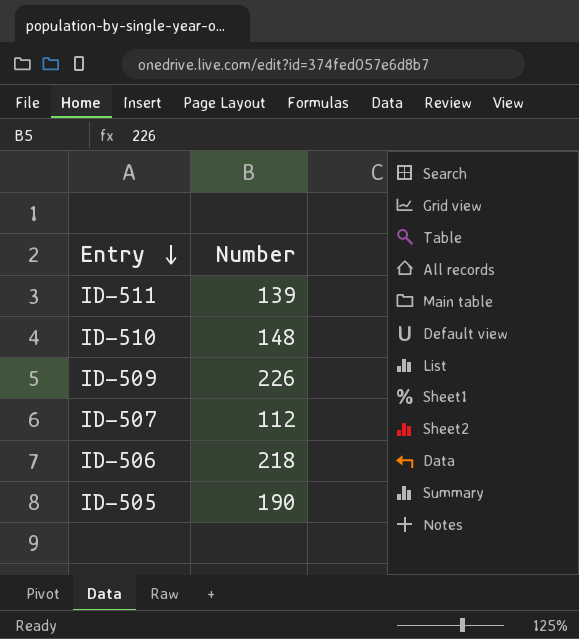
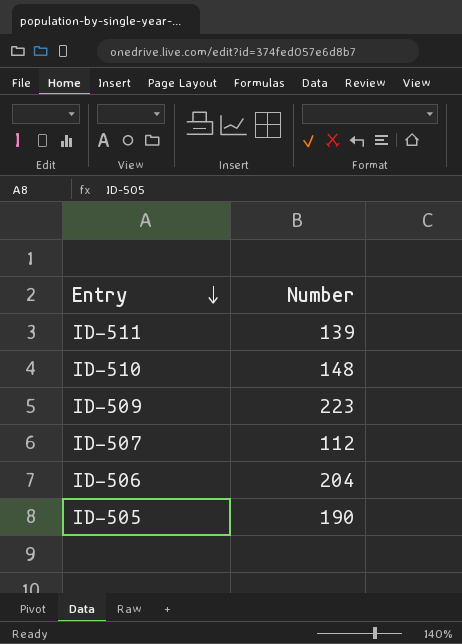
ID-509 | Number: 226 -> 223
ID-506 | Number: 218 -> 204

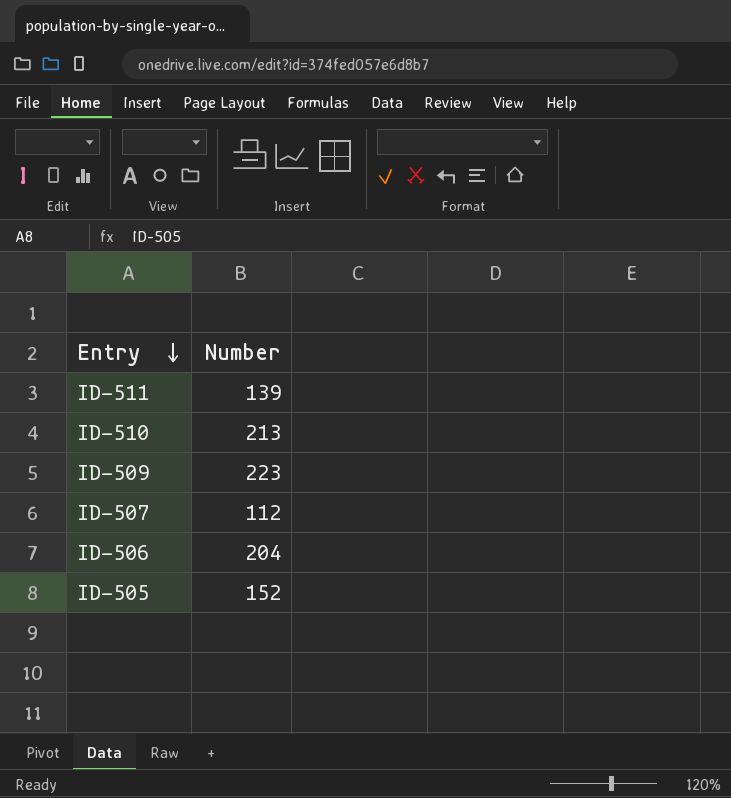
ID-510 | Number: 148 -> 213
ID-505 | Number: 190 -> 152

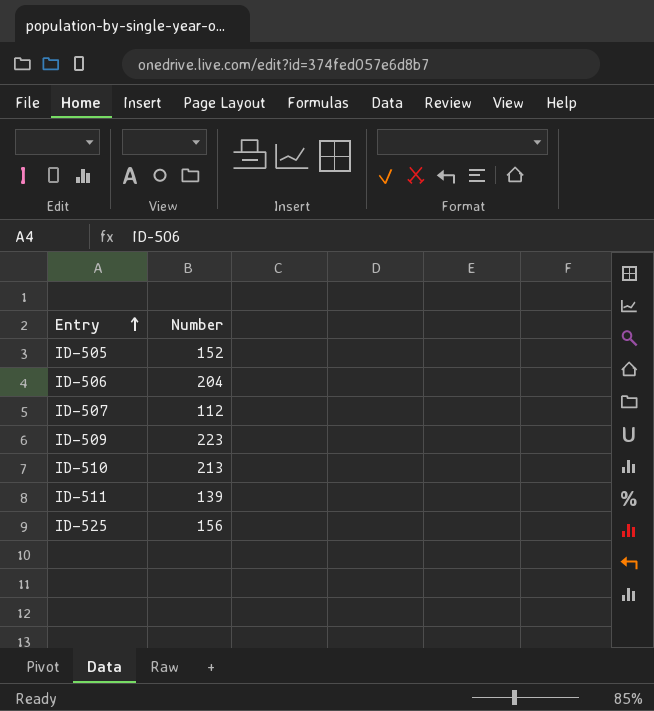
row order: Entry descending -> Entry ascending
row ID-525: none -> 156

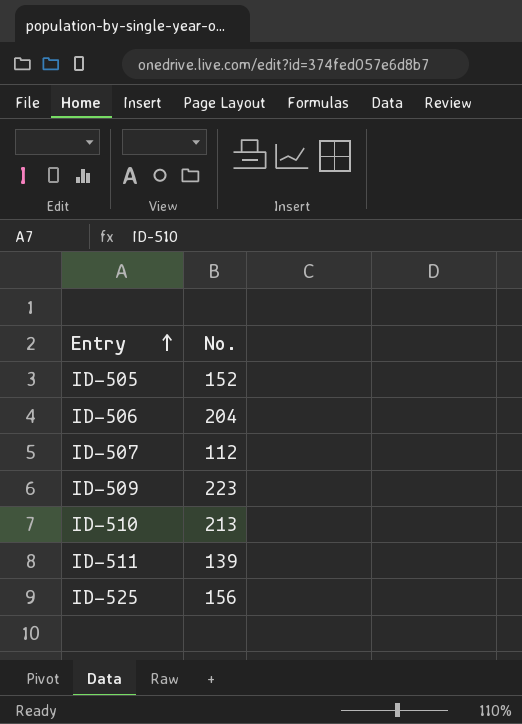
column name: Number -> No.

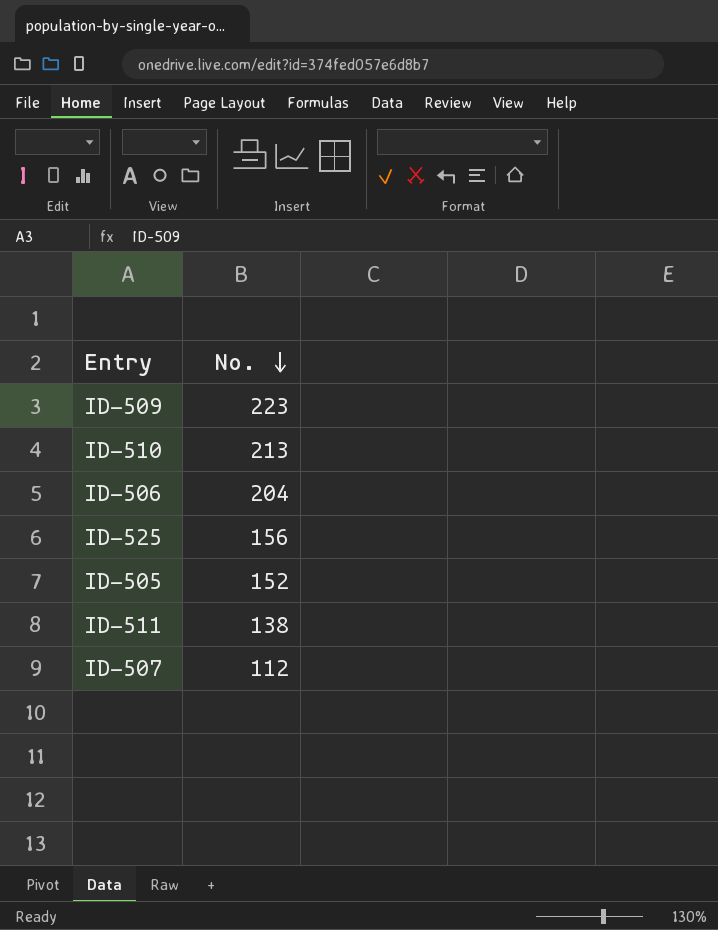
row order: Entry ascending -> No. descending
ID-511 | No.: 139 -> 138

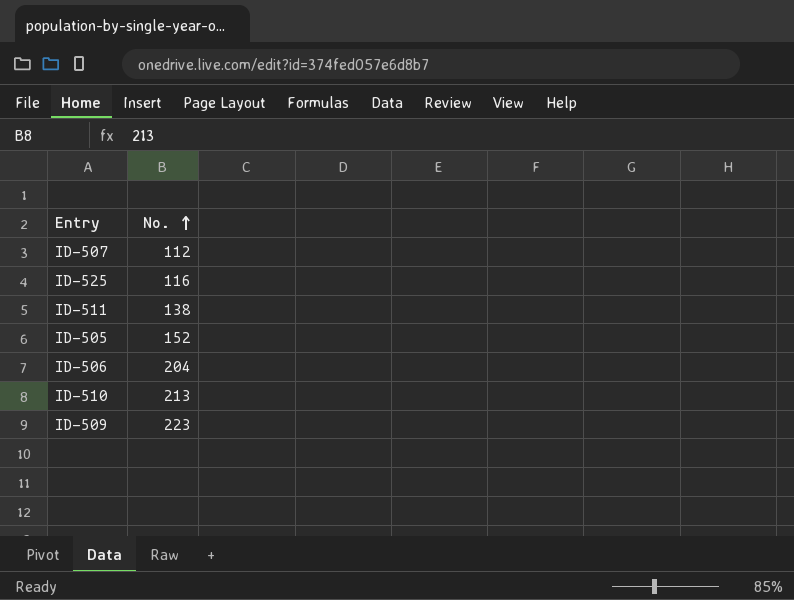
row order: No. descending -> No. ascending
ID-525 | No.: 156 -> 116

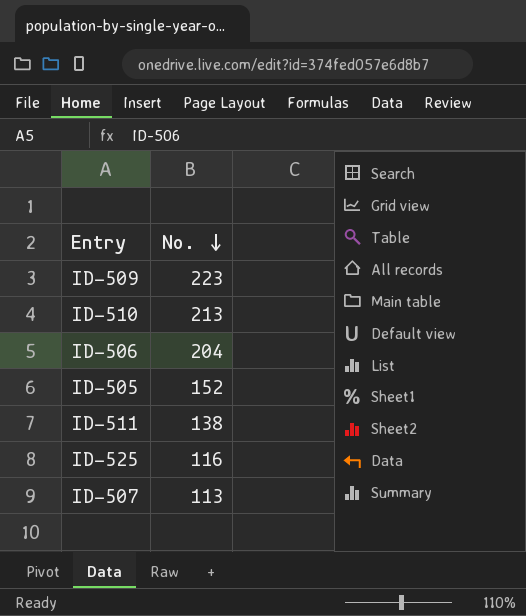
row order: No. ascending -> No. descending
ID-507 | No.: 112 -> 113

